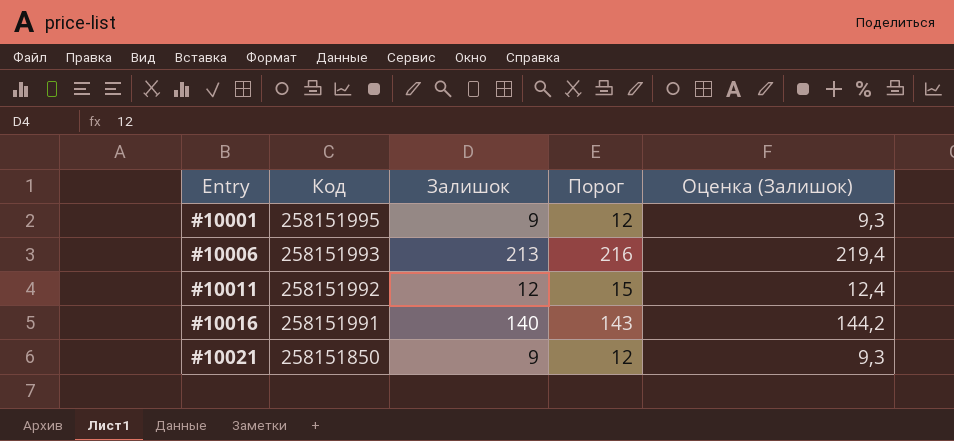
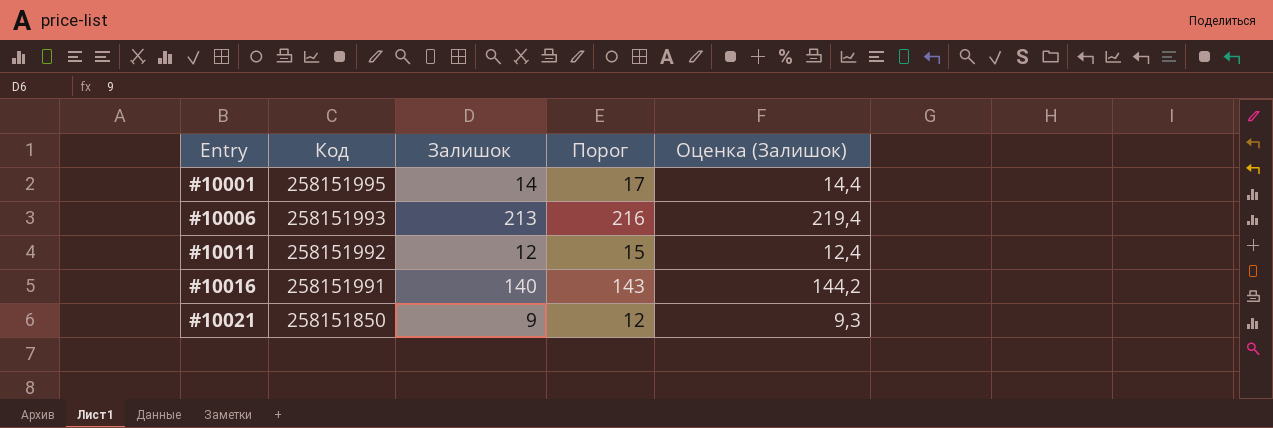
#10001 | Залишок: 9 -> 14
#10001 | Порог: 12 -> 17
#10001 | Оценка (Залишок): 9,3 -> 14,4

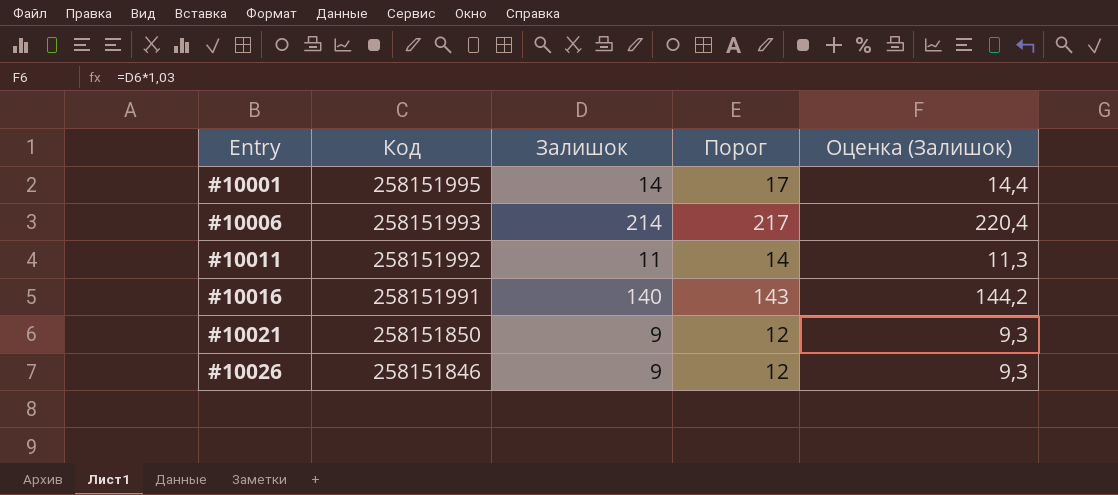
#10006 | Залишок: 213 -> 214
#10006 | Порог: 216 -> 217
#10006 | Оценка (Залишок): 219,4 -> 220,4
#10011 | Залишок: 12 -> 11
#10011 | Порог: 15 -> 14
#10011 | Оценка (Залишок): 12,4 -> 11,3
row #10026: none -> 258151846 | 9 | 12 | 9,3

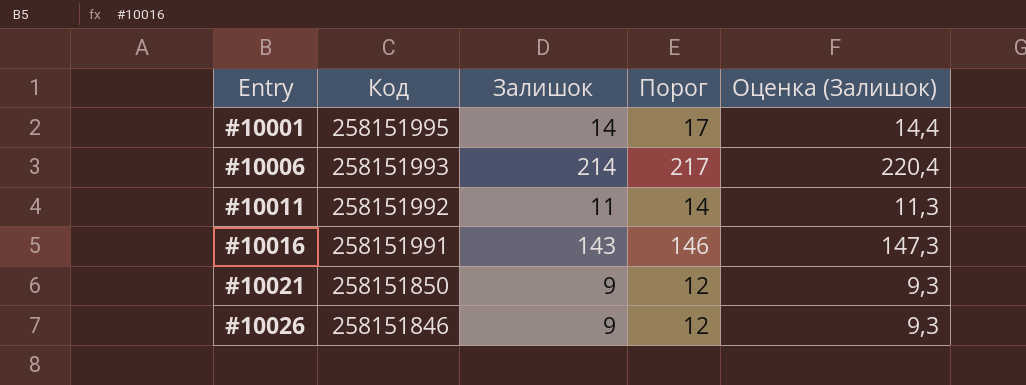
#10016 | Залишок: 140 -> 143
#10016 | Порог: 143 -> 146
#10016 | Оценка (Залишок): 144,2 -> 147,3

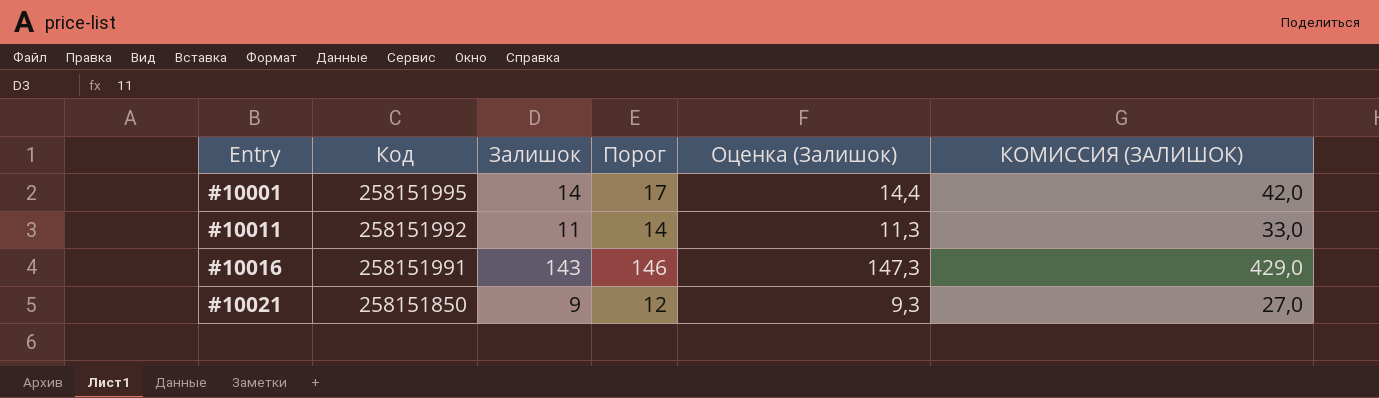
column КОМИССИЯ (ЗАЛИШОК) | formula: none -> [Залишок] * 3
row #10006: 258151993 | 214 | 217 | 220,4 -> none
row #10026: 258151846 | 9 | 12 | 9,3 -> none

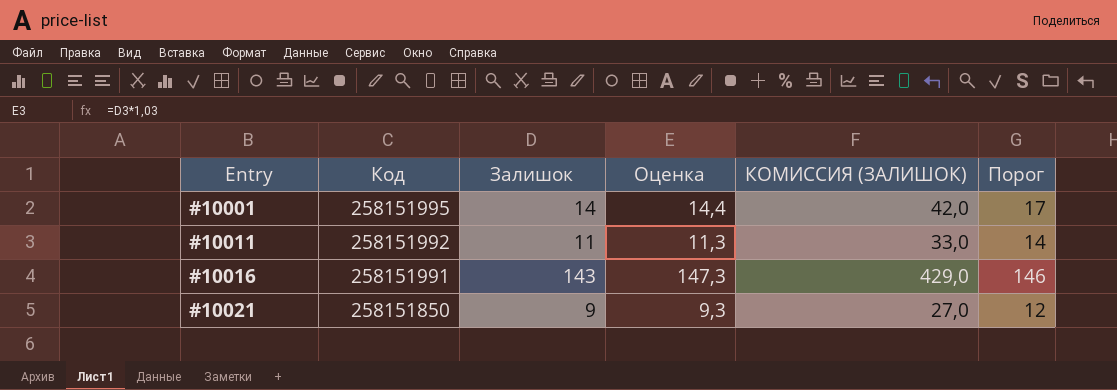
column name: Оценка (Залишок) -> Оценка
column Порог | position: 4 -> 6

